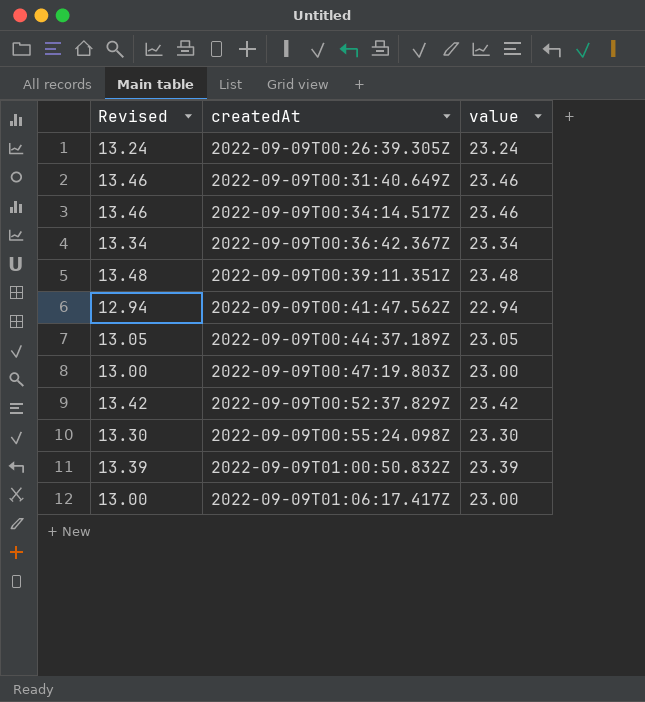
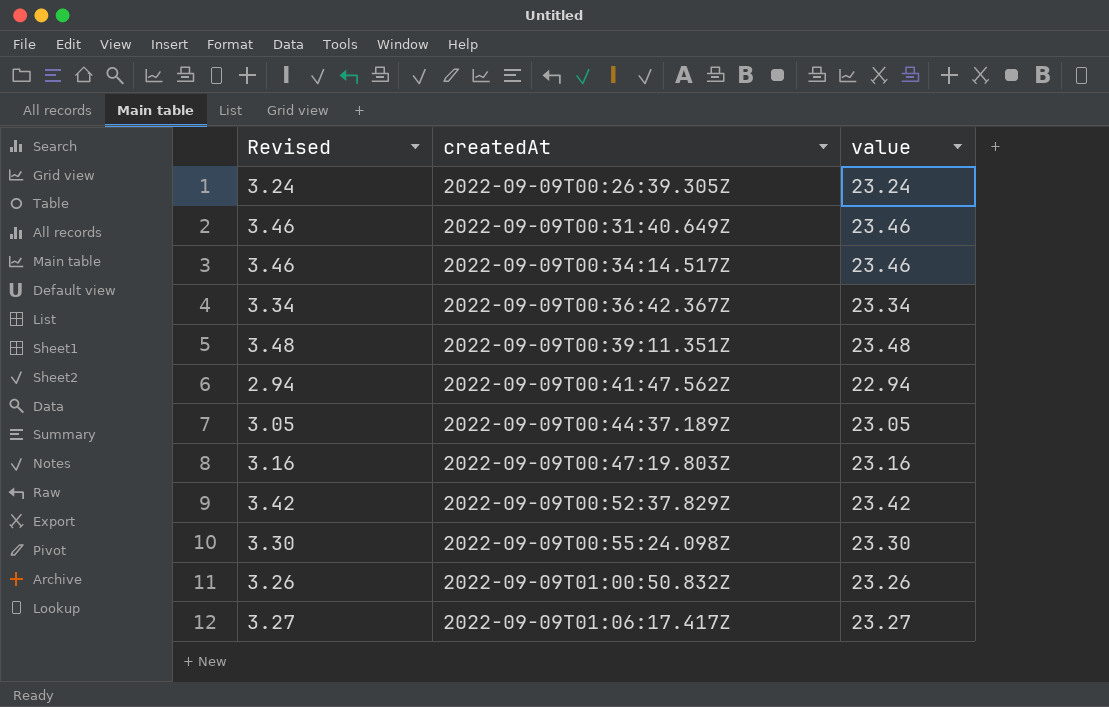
column Revised | formula: [value] - 10 -> [value] - 20
2022-09-09T00:47:19.803Z | value: 23.00 -> 23.16
2022-09-09T01:00:50.832Z | value: 23.39 -> 23.26
2022-09-09T01:06:17.417Z | value: 23.00 -> 23.27

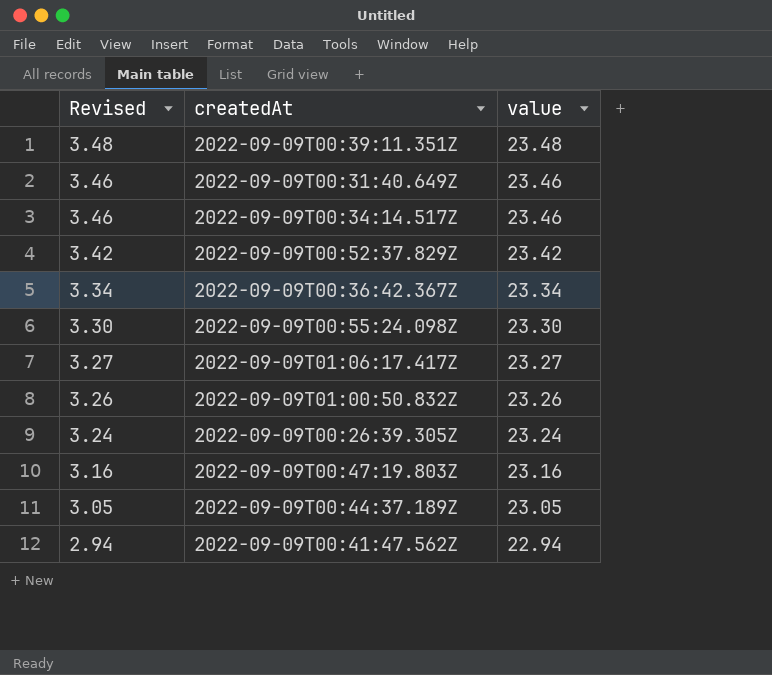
row order: createdAt ascending -> Revised descending

